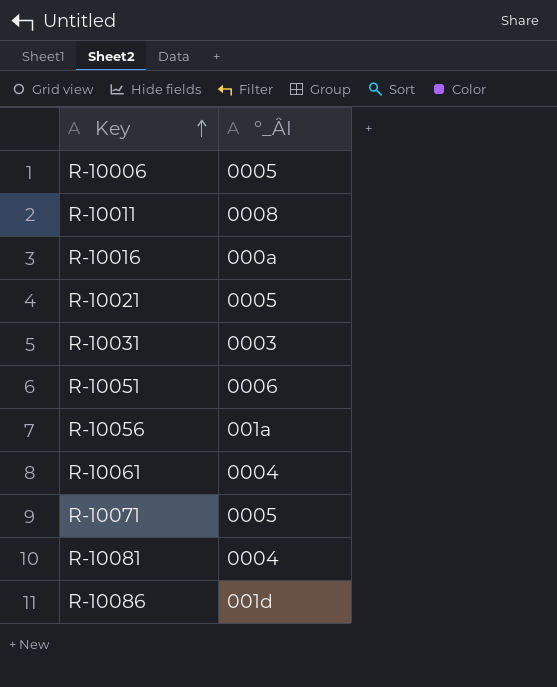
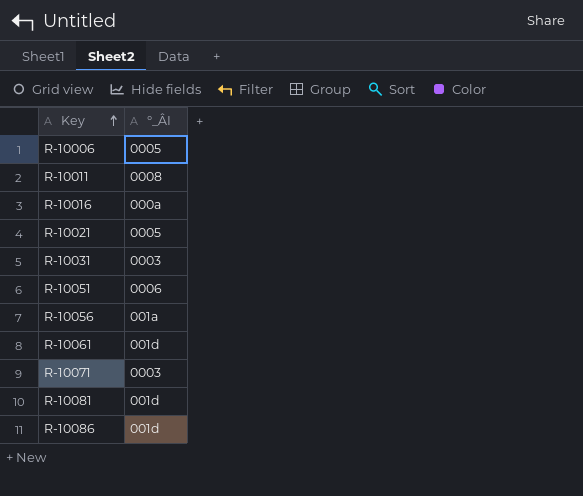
R-10061 | °_ÂI: 0004 -> 001d
R-10071 | °_ÂI: 0005 -> 0003
R-10081 | °_ÂI: 0004 -> 001d

